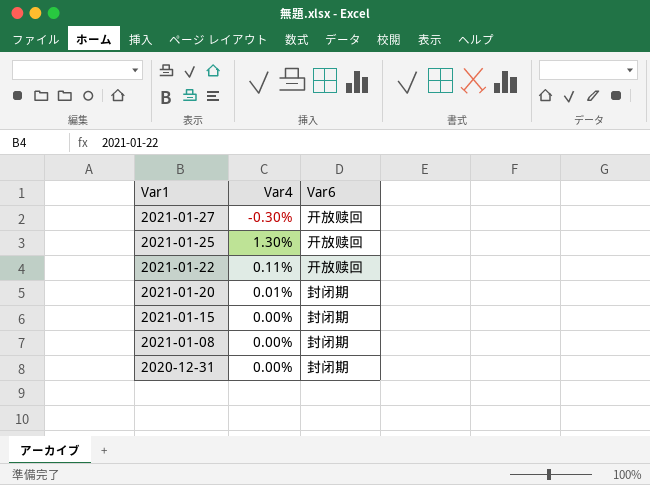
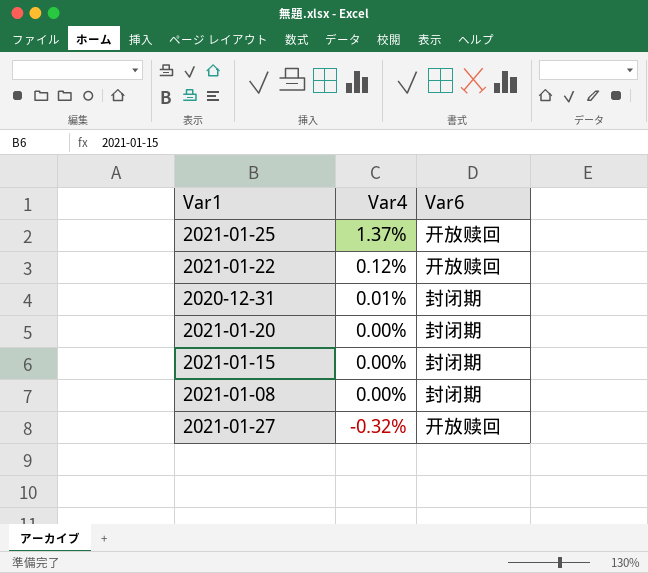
row order: Var1 descending -> Var4 descending
2021-01-25 | Var4: 1.30% -> 1.37%
2021-01-22 | Var4: 0.11% -> 0.12%
2020-12-31 | Var4: 0.00% -> 0.01%
2021-01-20 | Var4: 0.01% -> 0.00%
2021-01-27 | Var4: -0.30% -> -0.32%

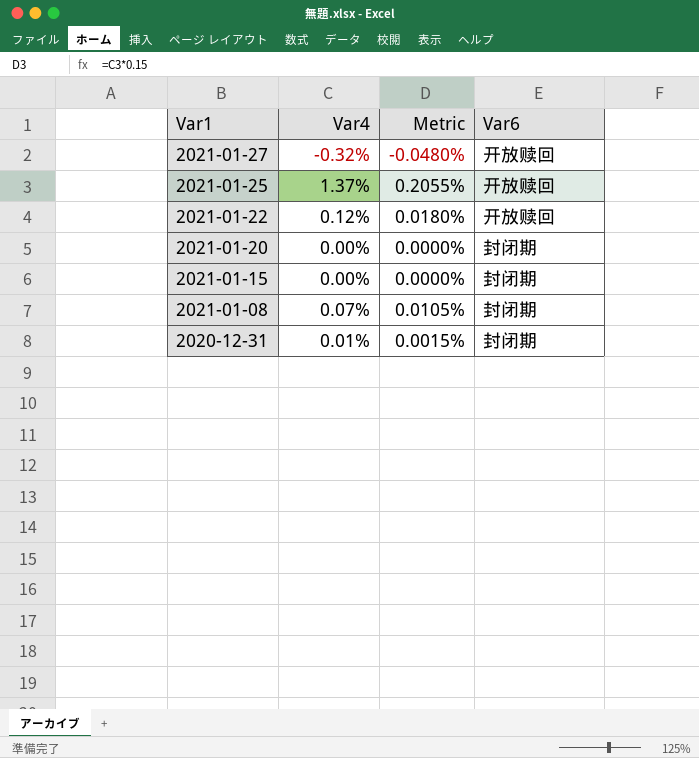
row order: Var4 descending -> Var1 descending
column Metric | formula: none -> [Var4] * 0.15
2021-01-08 | Var4: 0.00% -> 0.07%

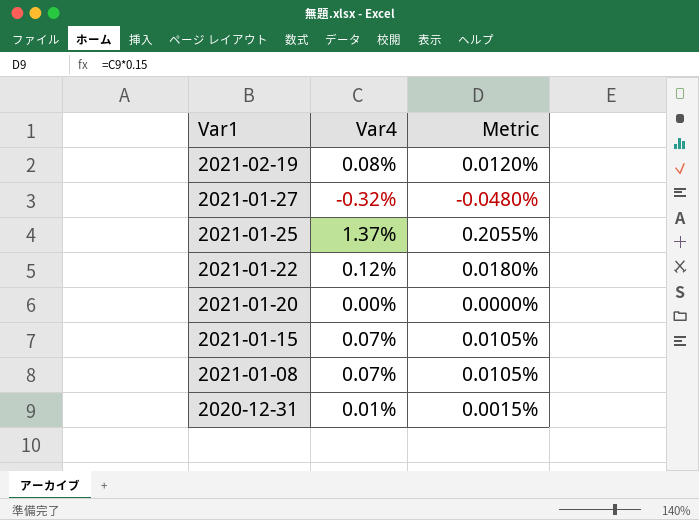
column Var6 | position: 4 -> none
row 2021-02-19: none -> 0.08% | 0.0120%
2021-01-15 | Var4: 0.00% -> 0.07%
2021-01-15 | Metric: 0.0000% -> 0.0105%

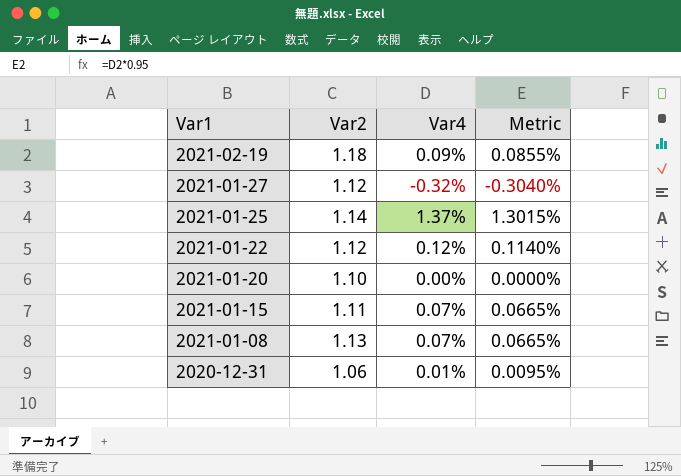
column Var2 | position: none -> 2
column Metric | formula: [Var4] * 0.15 -> [Var4] * 0.95
2021-02-19 | Var4: 0.08% -> 0.09%

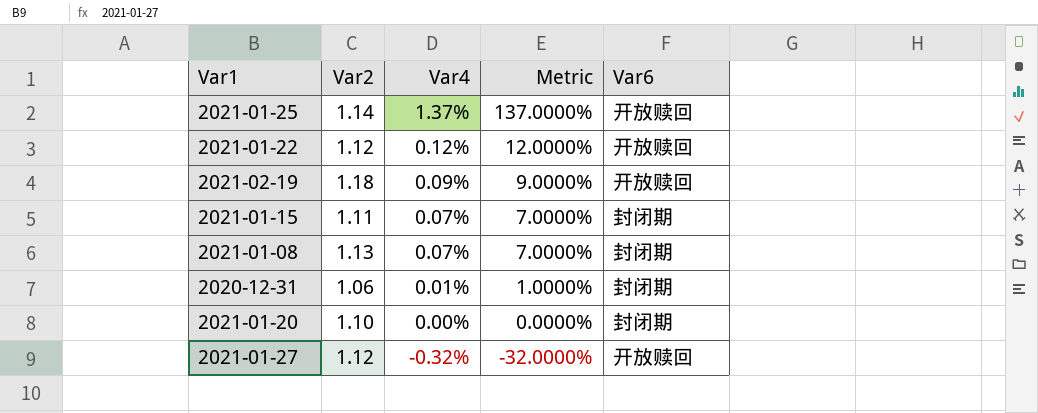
row order: Var1 descending -> Var4 descending
column Metric | formula: [Var4] * 0.95 -> [Var4] * 100
column Var6 | position: none -> 5

